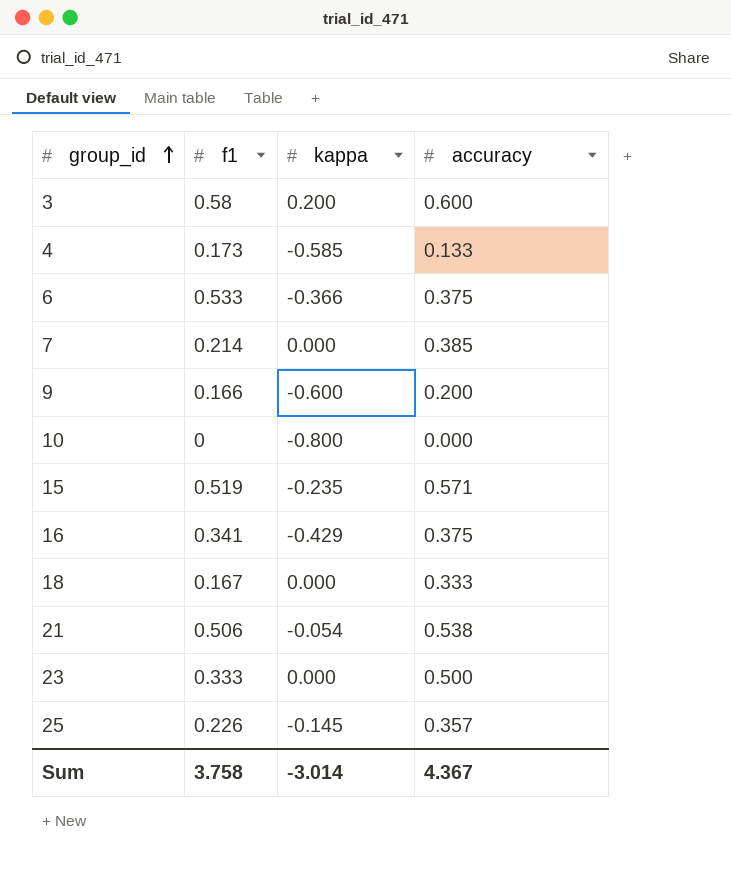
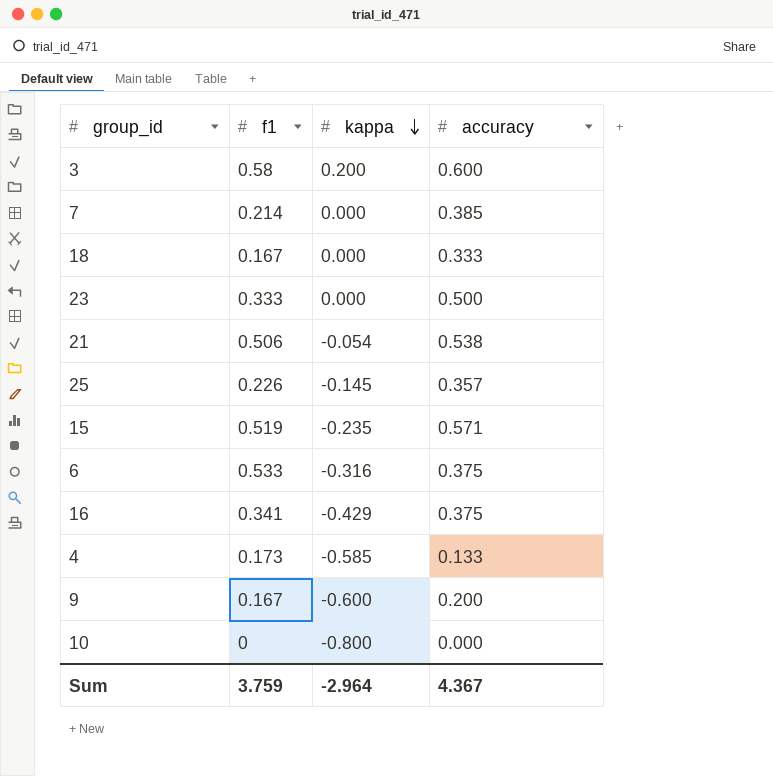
row order: group_id ascending -> kappa descending
6 | kappa: -0.366 -> -0.316
9 | f1: 0.166 -> 0.167
Sum | f1: 3.758 -> 3.759
Sum | kappa: -3.014 -> -2.964

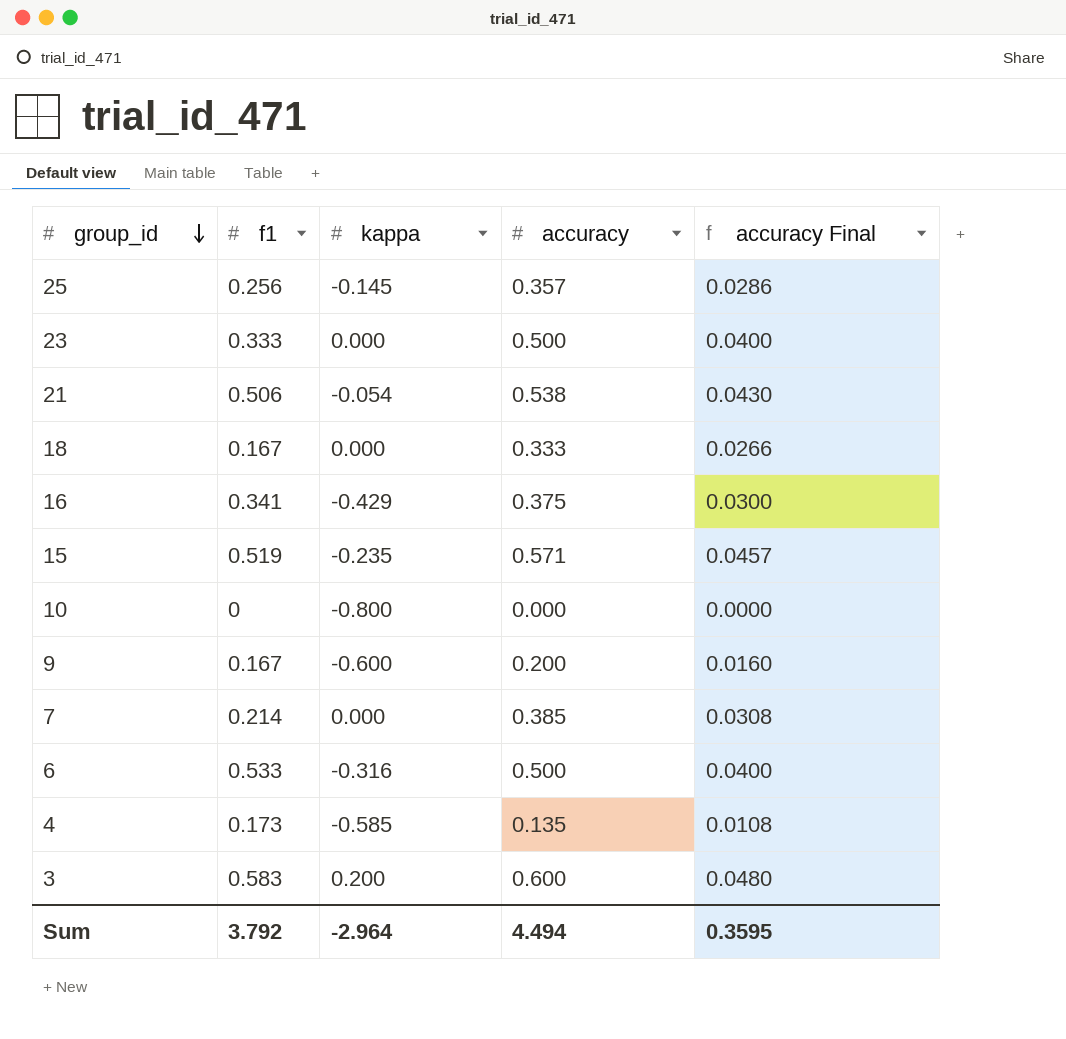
row order: kappa descending -> group_id descending
column accuracy Final | formula: none -> [accuracy] * 0.08
25 | f1: 0.226 -> 0.256
6 | accuracy: 0.375 -> 0.500
4 | accuracy: 0.133 -> 0.135
3 | f1: 0.58 -> 0.583
Sum | f1: 3.759 -> 3.792
Sum | accuracy: 4.367 -> 4.494

